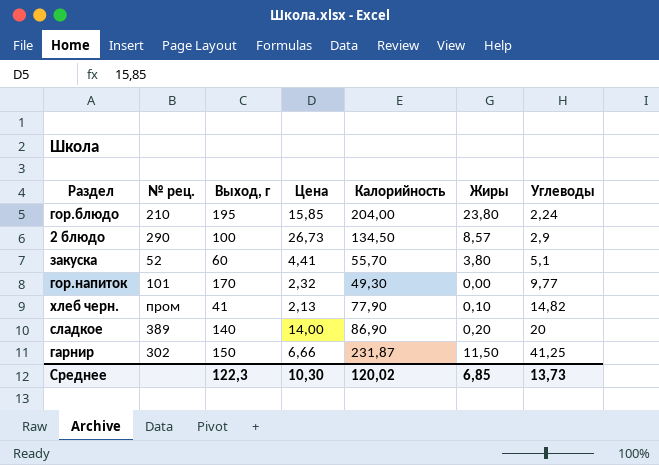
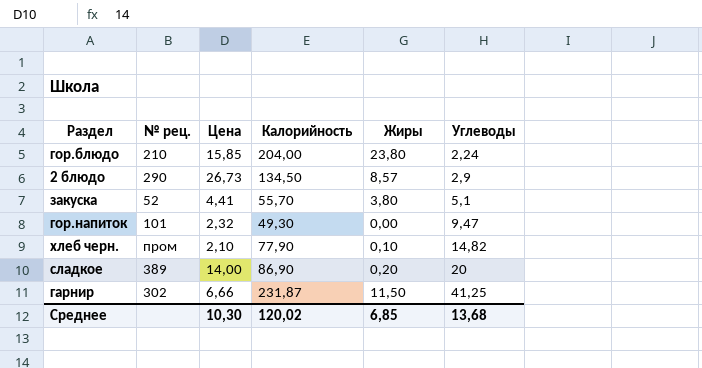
column Выход, г | position: 3 -> none
гор.напиток | Углеводы: 9,77 -> 9,47
хлеб черн. | Цена: 2,13 -> 2,10
Среднее | Углеводы: 13,73 -> 13,68

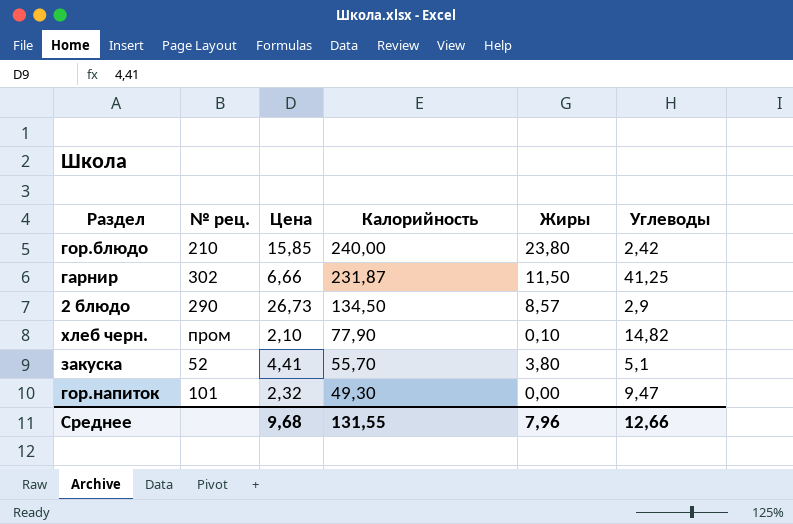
row order: Углеводы ascending -> Калорийность descending
row сладкое: 389 | 14,00 | 86,90 | 0,20 | 20 -> none
гор.блюдо | Калорийность: 204,00 -> 240,00
гор.блюдо | Углеводы: 2,24 -> 2,42
Среднее | Цена: 10,30 -> 9,68
Среднее | Калорийность: 120,02 -> 131,55
Среднее | Жиры: 6,85 -> 7,96
Среднее | Углеводы: 13,68 -> 12,66

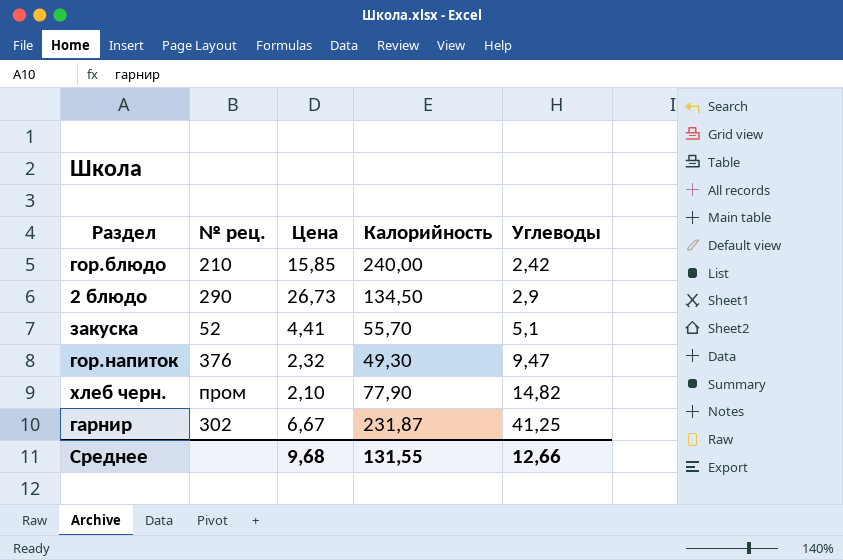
row order: Калорийность descending -> Углеводы ascending
column Жиры | position: 5 -> none
гор.напиток | № рец.: 101 -> 376
гарнир | Цена: 6,66 -> 6,67

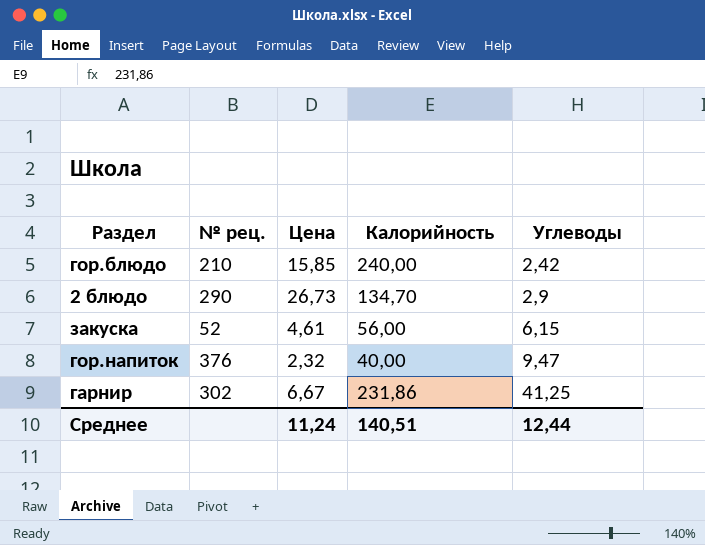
row хлеб черн.: пром | 2,10 | 77,90 | 14,82 -> none
2 блюдо | Калорийность: 134,50 -> 134,70
закуска | Цена: 4,41 -> 4,61
закуска | Калорийность: 55,70 -> 56,00
закуска | Углеводы: 5,1 -> 6,15
гор.напиток | Калорийность: 49,30 -> 40,00
гарнир | Калорийность: 231,87 -> 231,86
Среднее | Цена: 9,68 -> 11,24
Среднее | Калорийность: 131,55 -> 140,51
Среднее | Углеводы: 12,66 -> 12,44

